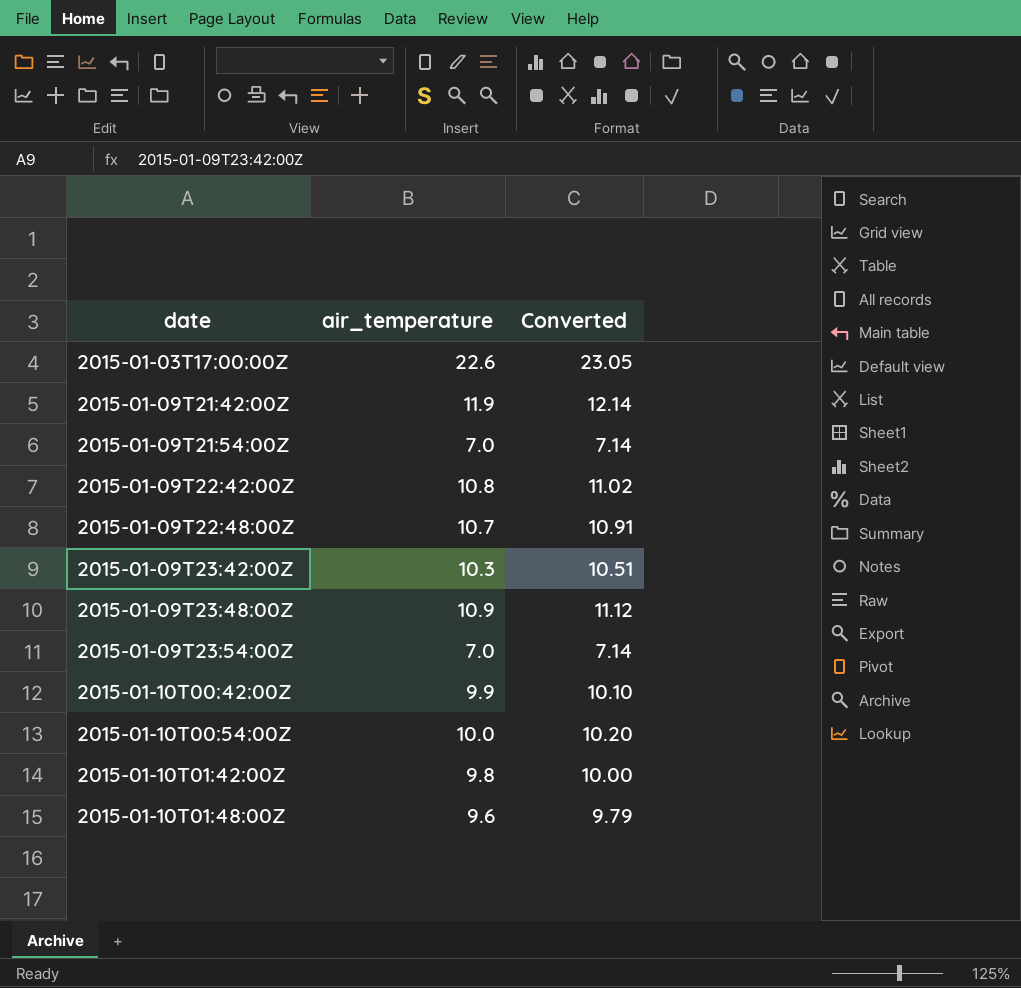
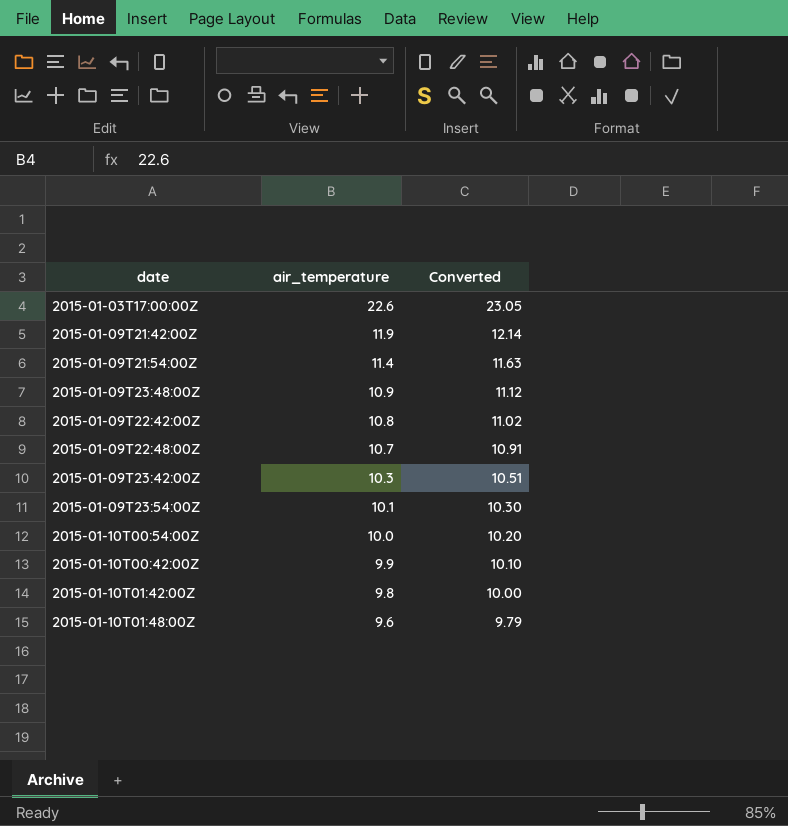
row order: date ascending -> air_temperature descending
2015-01-09T21:54:00Z | air_temperature: 7.0 -> 11.4
2015-01-09T21:54:00Z | Converted: 7.14 -> 11.63
2015-01-09T23:54:00Z | air_temperature: 7.0 -> 10.1
2015-01-09T23:54:00Z | Converted: 7.14 -> 10.30

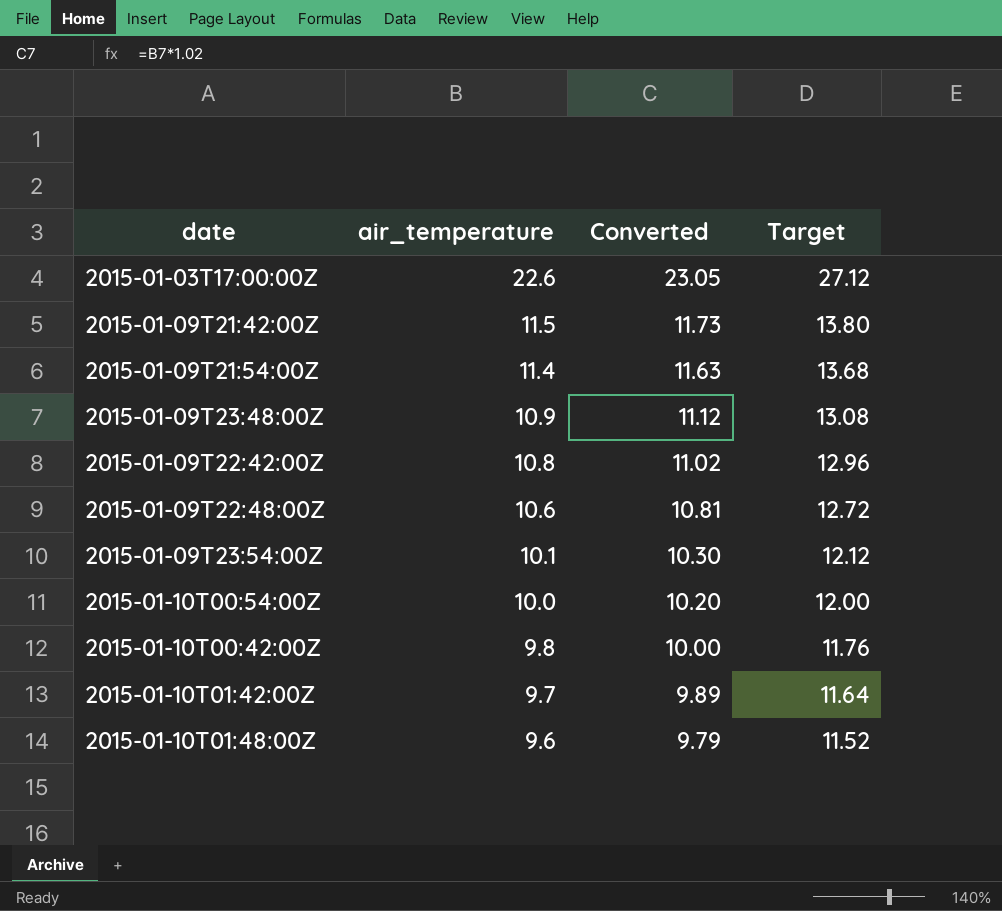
column Target | formula: none -> [air_temperature] * 1.2
row 2015-01-09T23:42:00Z: 10.3 | 10.51 -> none
2015-01-09T21:42:00Z | air_temperature: 11.9 -> 11.5
2015-01-09T21:42:00Z | Converted: 12.14 -> 11.73
2015-01-09T22:48:00Z | air_temperature: 10.7 -> 10.6
2015-01-09T22:48:00Z | Converted: 10.91 -> 10.81
2015-01-10T00:42:00Z | air_temperature: 9.9 -> 9.8
2015-01-10T00:42:00Z | Converted: 10.10 -> 10.00
2015-01-10T01:42:00Z | air_temperature: 9.8 -> 9.7
2015-01-10T01:42:00Z | Converted: 10.00 -> 9.89

